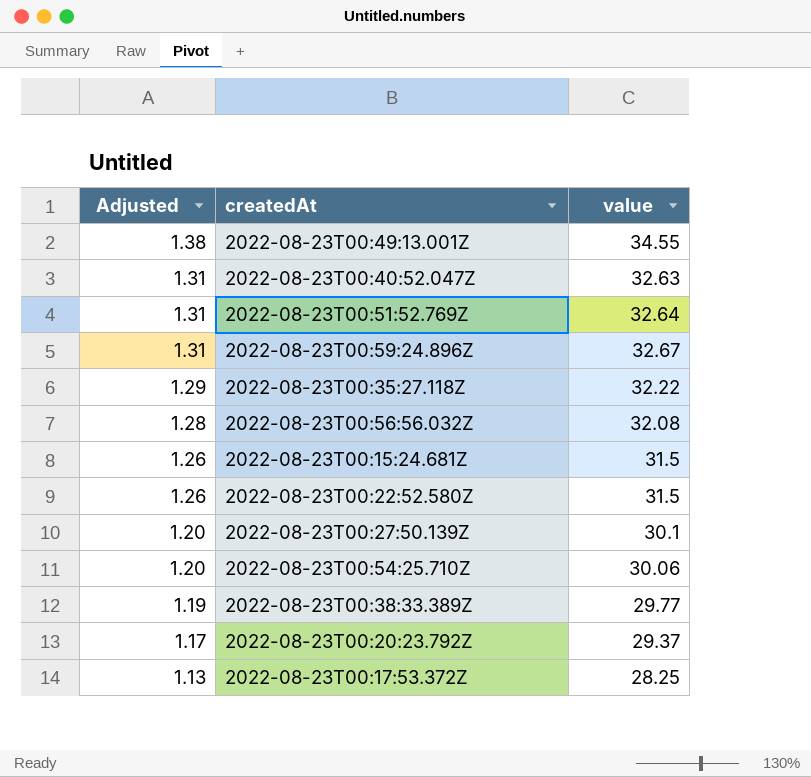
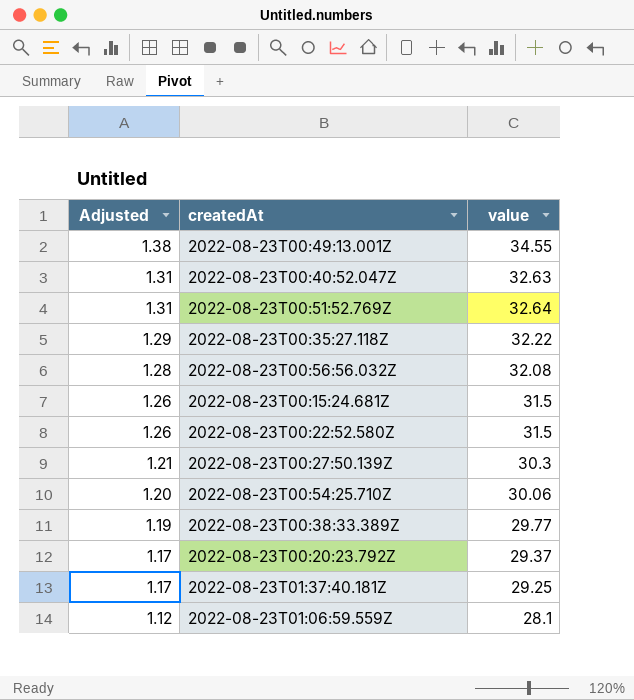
row 2022-08-23T00:59:24.896Z: 1.31 | 32.67 -> none
row 2022-08-23T00:17:53.372Z: 1.13 | 28.25 -> none
2022-08-23T00:27:50.139Z | Adjusted: 1.20 -> 1.21
2022-08-23T00:27:50.139Z | value: 30.1 -> 30.3
row 2022-08-23T01:37:40.181Z: none -> 1.17 | 29.25
row 2022-08-23T01:06:59.559Z: none -> 1.12 | 28.1

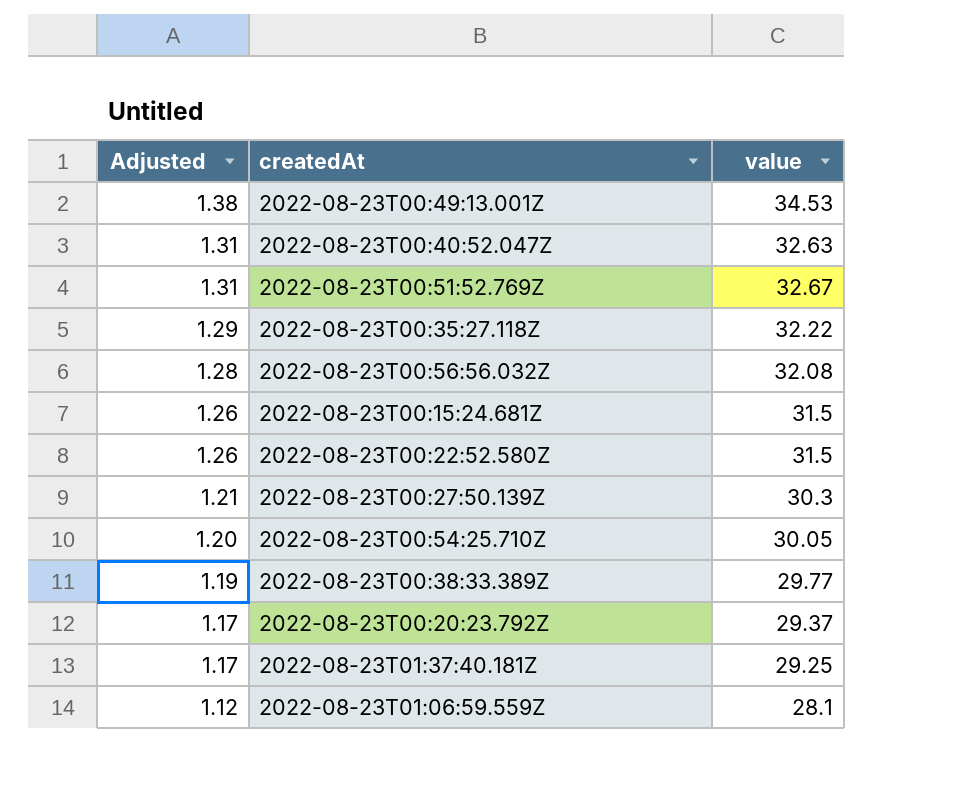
2022-08-23T00:49:13.001Z | value: 34.55 -> 34.53
2022-08-23T00:51:52.769Z | value: 32.64 -> 32.67
2022-08-23T00:54:25.710Z | value: 30.06 -> 30.05

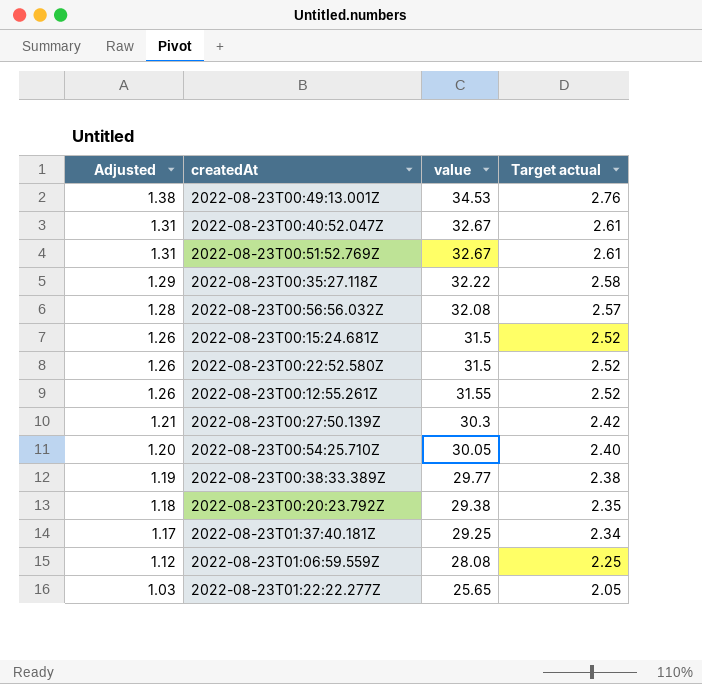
column Target actual | formula: none -> [value] * 0.08
2022-08-23T00:40:52.047Z | value: 32.63 -> 32.67
row 2022-08-23T00:12:55.261Z: none -> 1.26 | 31.55 | 2.52
2022-08-23T00:20:23.792Z | Adjusted: 1.17 -> 1.18
2022-08-23T00:20:23.792Z | value: 29.37 -> 29.38
2022-08-23T01:06:59.559Z | value: 28.1 -> 28.08
row 2022-08-23T01:22:22.277Z: none -> 1.03 | 25.65 | 2.05

